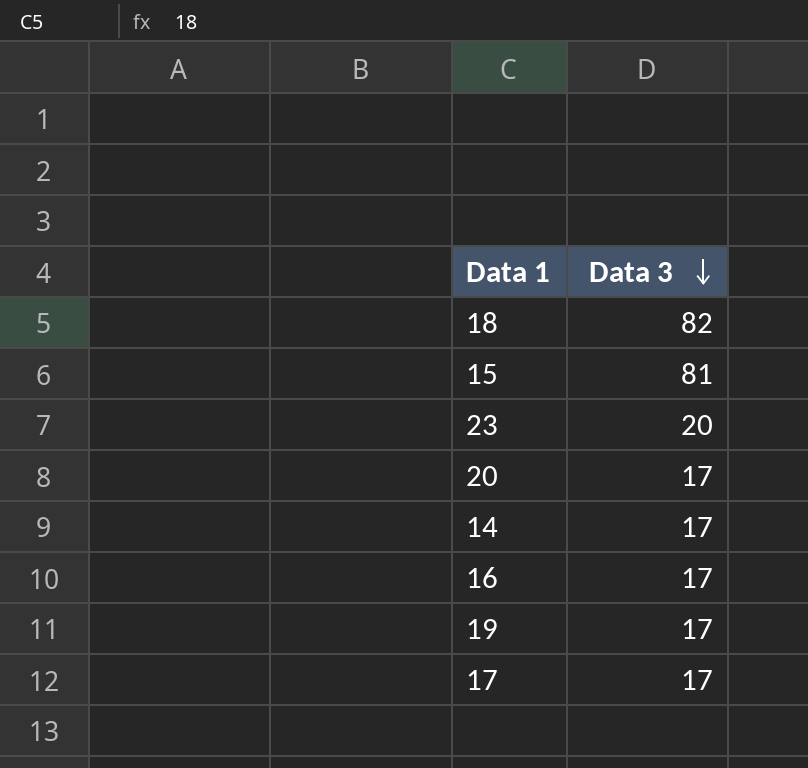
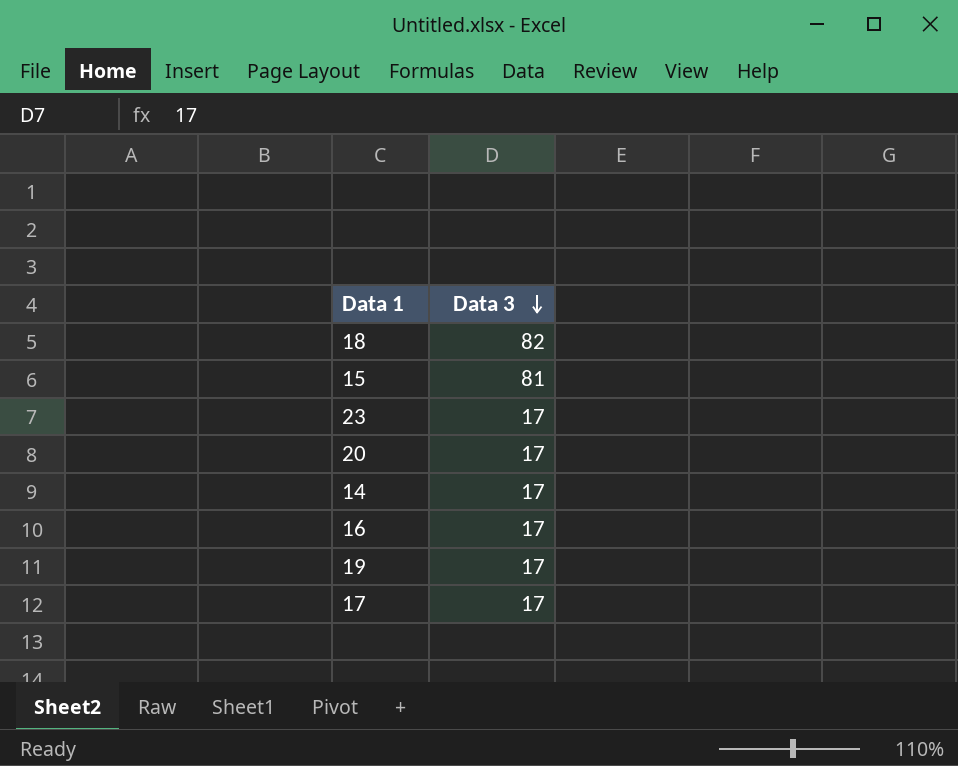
23 | Data 3: 20 -> 17

